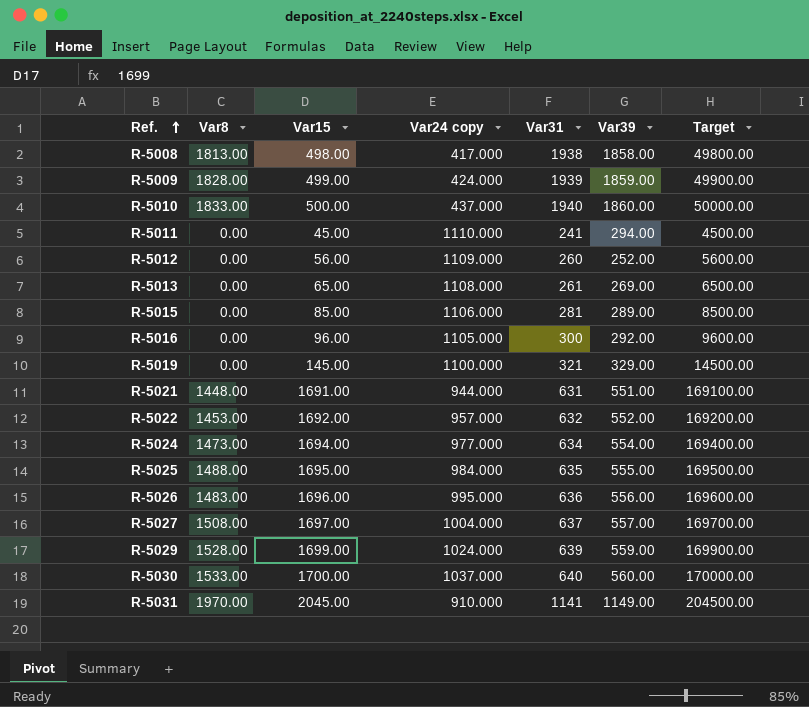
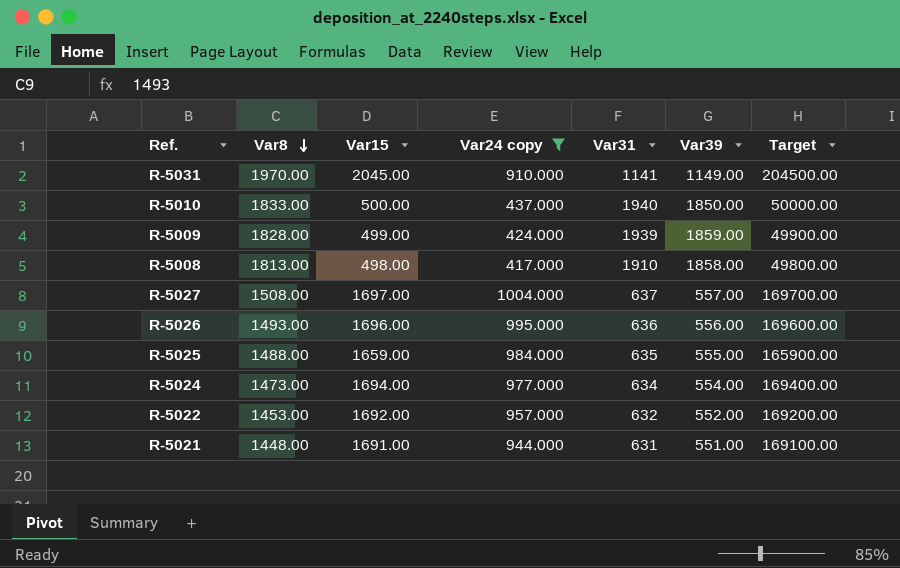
filter: none -> Var24 copy <= 1004.000
row order: Ref. ascending -> Var8 descending
R-5010 | Var39: 1860.00 -> 1850.00
R-5008 | Var31: 1938 -> 1910
R-5026 | Var8: 1483.00 -> 1493.00
R-5025 | Var15: 1695.00 -> 1659.00
R-5025 | Target: 169500.00 -> 165900.00

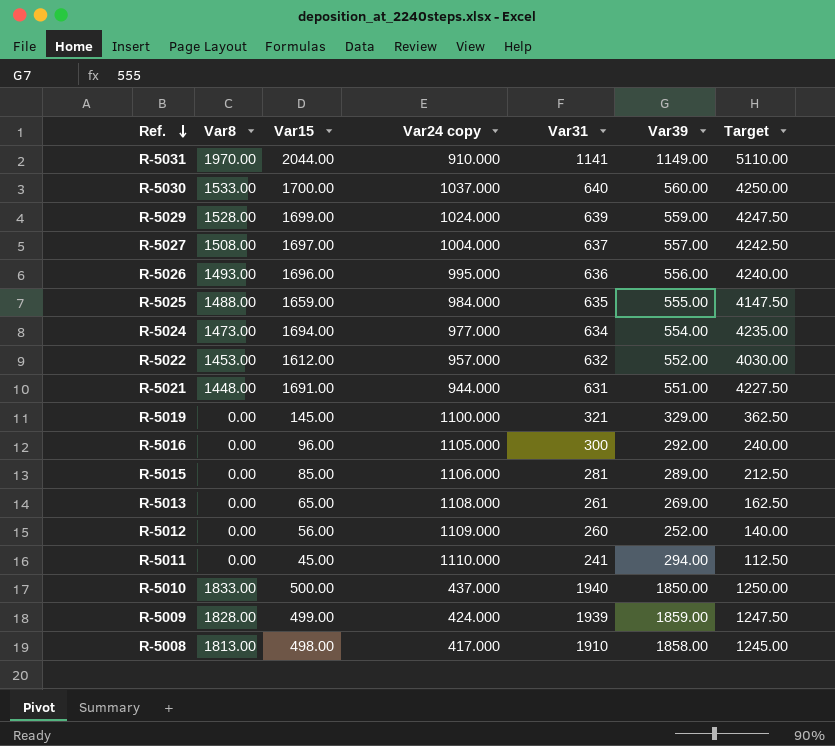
filter: Var24 copy <= 1004.000 -> none
row order: Var8 descending -> Ref. descending
column Target | formula: [Var15] * 100 -> [Var15] * 2.5
R-5031 | Var15: 2045.00 -> 2044.00
R-5022 | Var15: 1692.00 -> 1612.00

